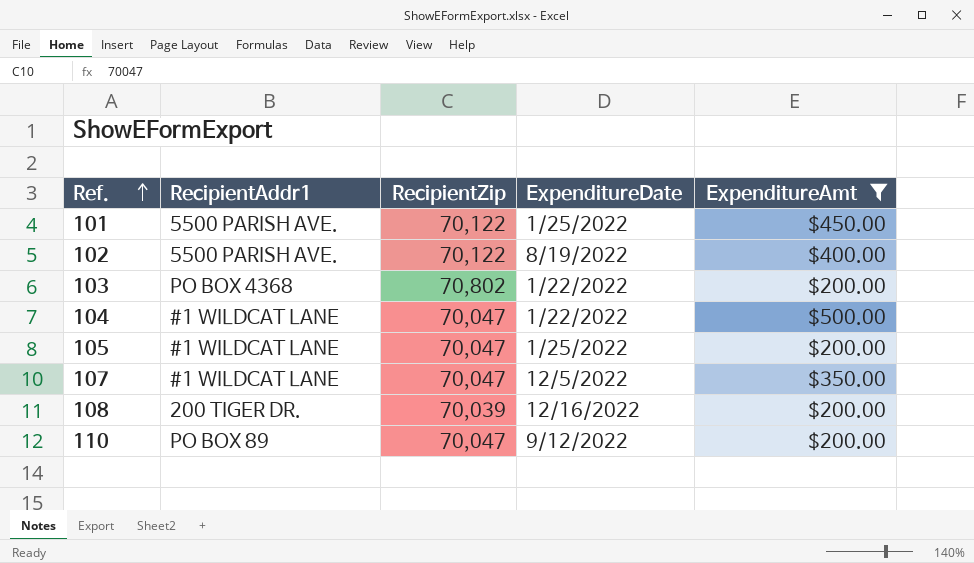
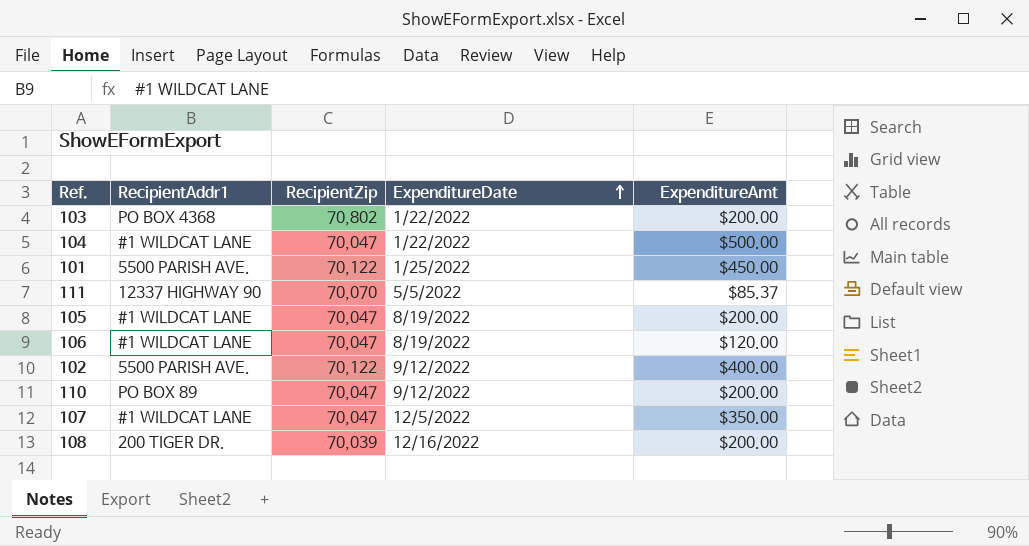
filter: ExpenditureAmt >= $200.00 -> none
row order: Ref. ascending -> ExpenditureDate ascending
105 | ExpenditureDate: 1/25/2022 -> 8/19/2022
102 | ExpenditureDate: 8/19/2022 -> 9/12/2022

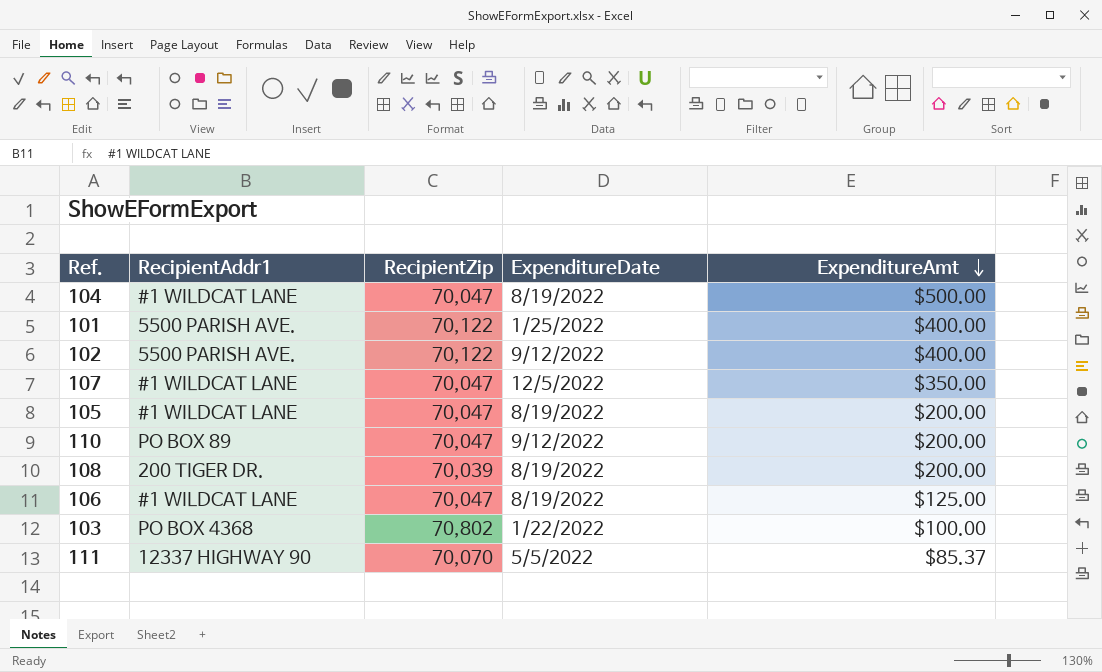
row order: ExpenditureDate ascending -> ExpenditureAmt descending
104 | ExpenditureDate: 1/22/2022 -> 8/19/2022
101 | ExpenditureAmt: $450.00 -> $400.00
108 | ExpenditureDate: 12/16/2022 -> 8/19/2022
106 | ExpenditureAmt: $120.00 -> $125.00
103 | ExpenditureAmt: $200.00 -> $100.00

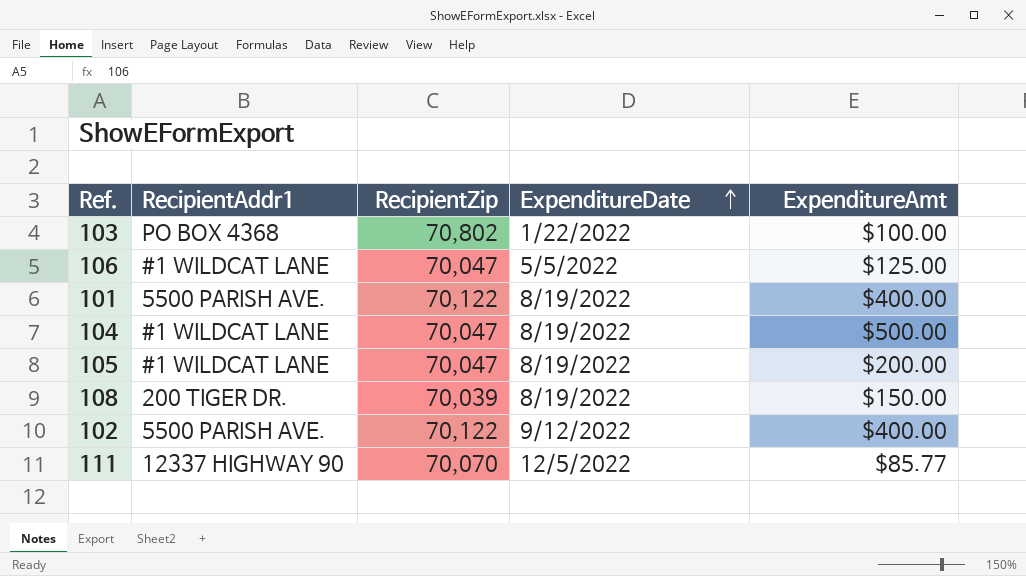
row order: ExpenditureAmt descending -> ExpenditureDate ascending
row 107: #1 WILDCAT LANE | 70,047 | 12/5/2022 | $350.00 -> none
row 110: PO BOX 89 | 70,047 | 9/12/2022 | $200.00 -> none
106 | ExpenditureDate: 8/19/2022 -> 5/5/2022
101 | ExpenditureDate: 1/25/2022 -> 8/19/2022
108 | ExpenditureAmt: $200.00 -> $150.00
111 | ExpenditureDate: 5/5/2022 -> 12/5/2022
111 | ExpenditureAmt: $85.37 -> $85.77

